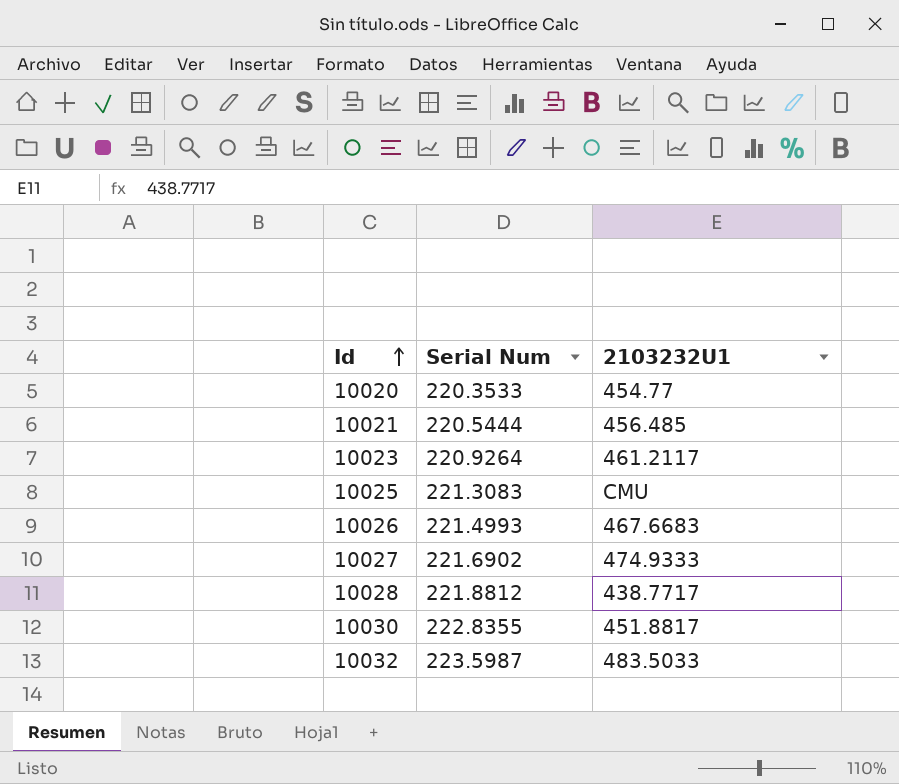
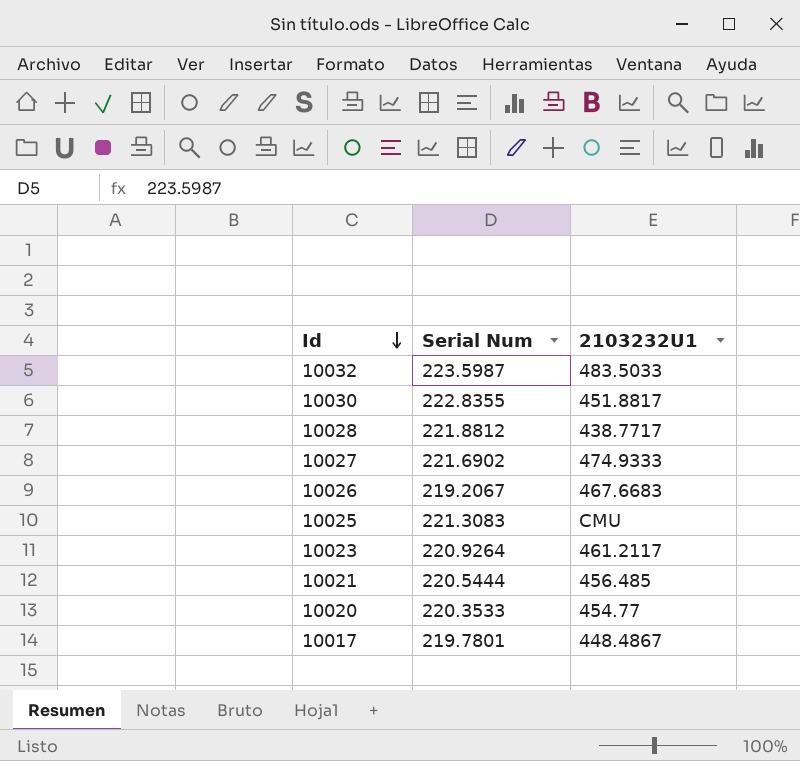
row order: Id ascending -> Id descending
10026 | Serial Num: 221.4993 -> 219.2067
row 10017: none -> 219.7801 | 448.4867

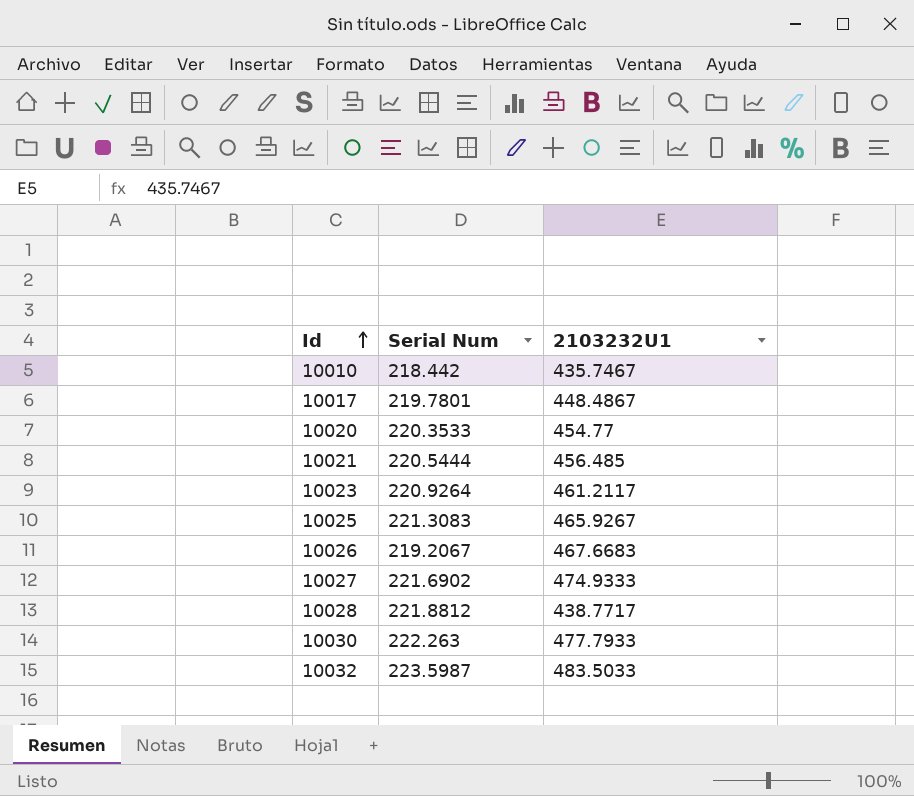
row order: Id descending -> Id ascending
row 10010: none -> 218.442 | 435.7467
10025 | 2103232U1: CMU -> 465.9267
10030 | Serial Num: 222.8355 -> 222.263
10030 | 2103232U1: 451.8817 -> 477.7933

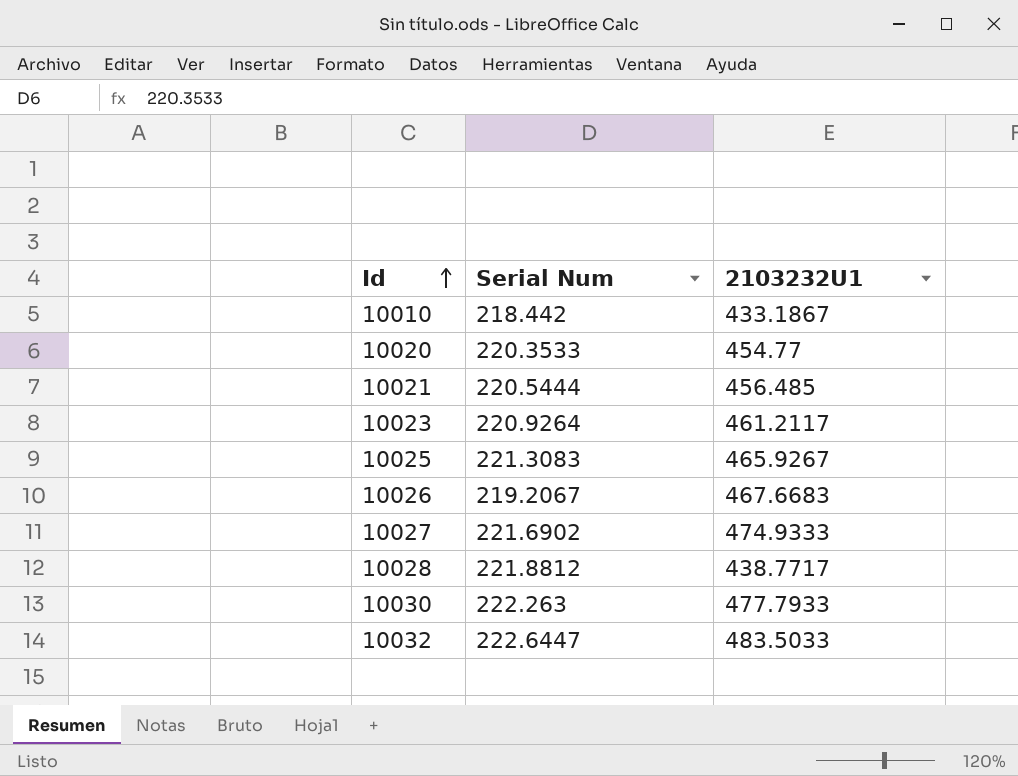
row 10017: 219.7801 | 448.4867 -> none
10010 | 2103232U1: 435.7467 -> 433.1867
10032 | Serial Num: 223.5987 -> 222.6447

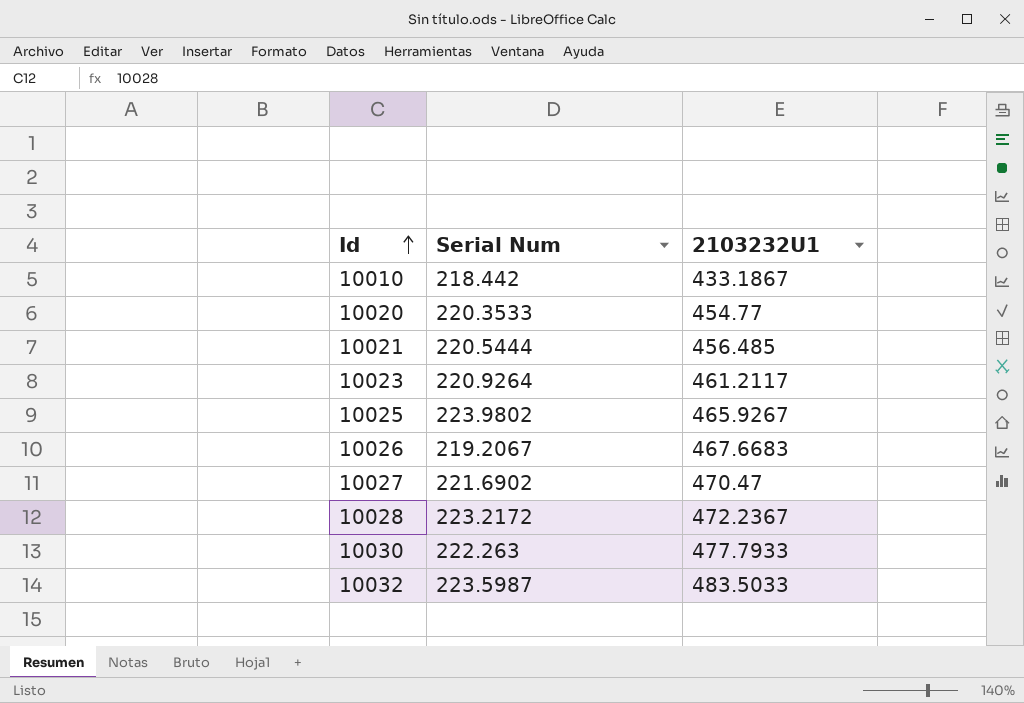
10025 | Serial Num: 221.3083 -> 223.9802
10027 | 2103232U1: 474.9333 -> 470.47
10028 | Serial Num: 221.8812 -> 223.2172
10028 | 2103232U1: 438.7717 -> 472.2367
10032 | Serial Num: 222.6447 -> 223.5987

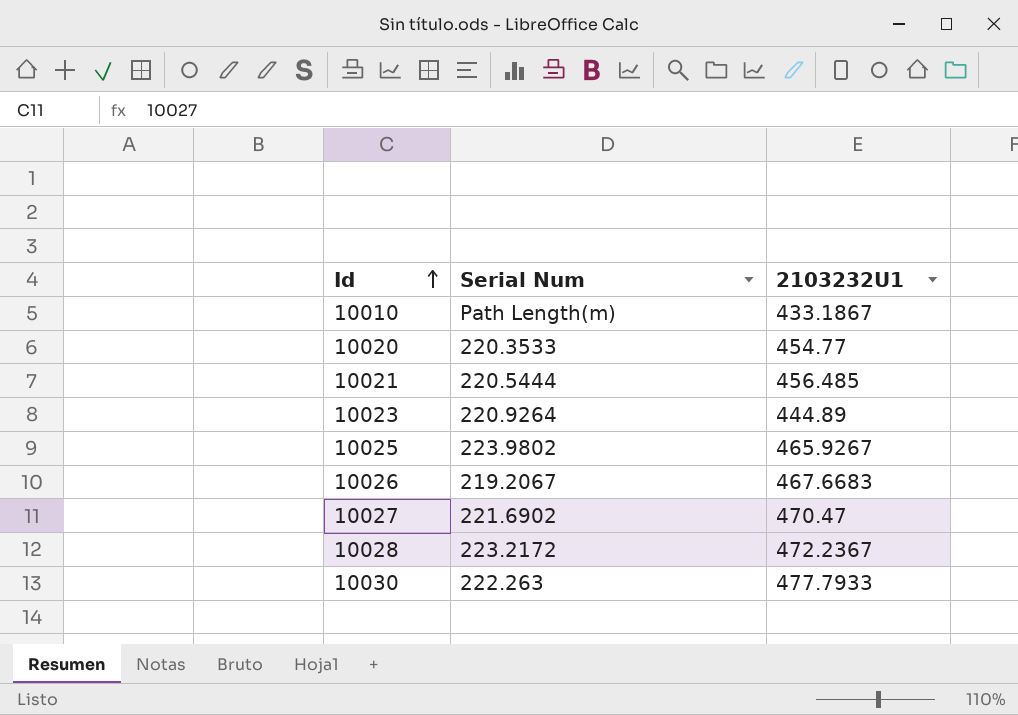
row 10032: 223.5987 | 483.5033 -> none
10010 | Serial Num: 218.442 -> Path Length(m)
10023 | 2103232U1: 461.2117 -> 444.89

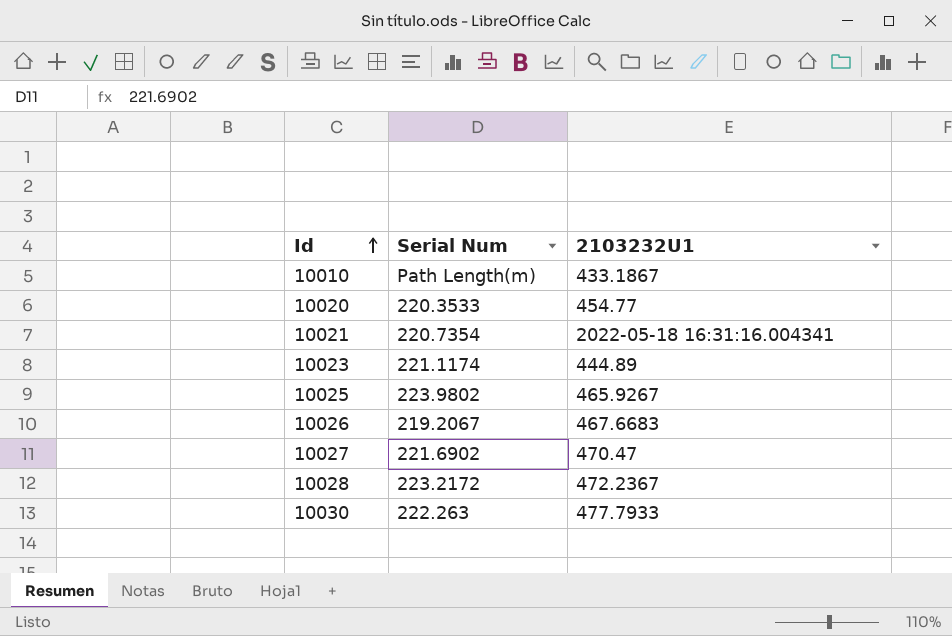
10021 | Serial Num: 220.5444 -> 220.7354
10021 | 2103232U1: 456.485 -> 2022-05-18 16:31:16.004341
10023 | Serial Num: 220.9264 -> 221.1174

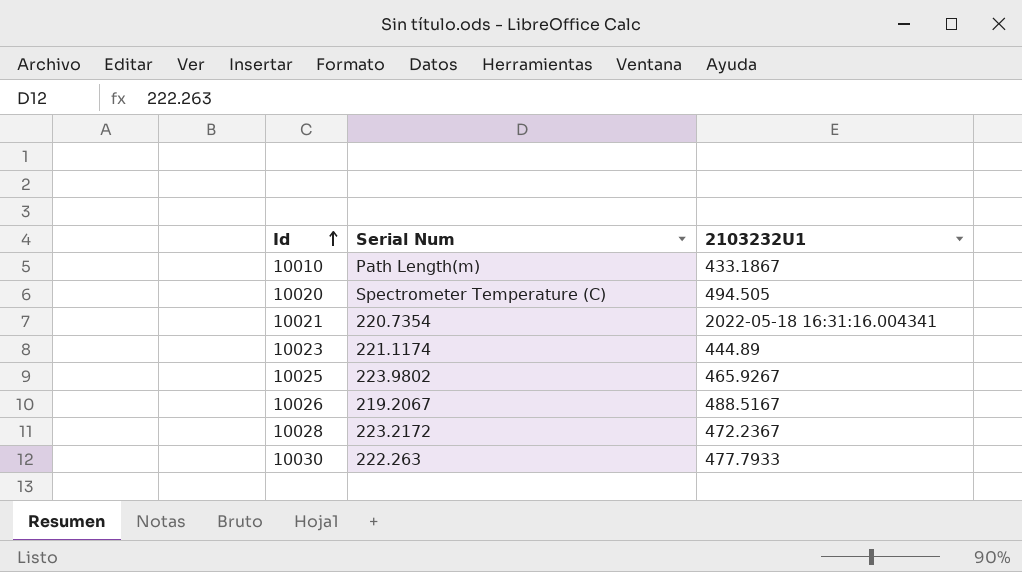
row 10027: 221.6902 | 470.47 -> none
10020 | Serial Num: 220.3533 -> Spectrometer Temperature (C)
10020 | 2103232U1: 454.77 -> 494.505
10026 | 2103232U1: 467.6683 -> 488.5167

